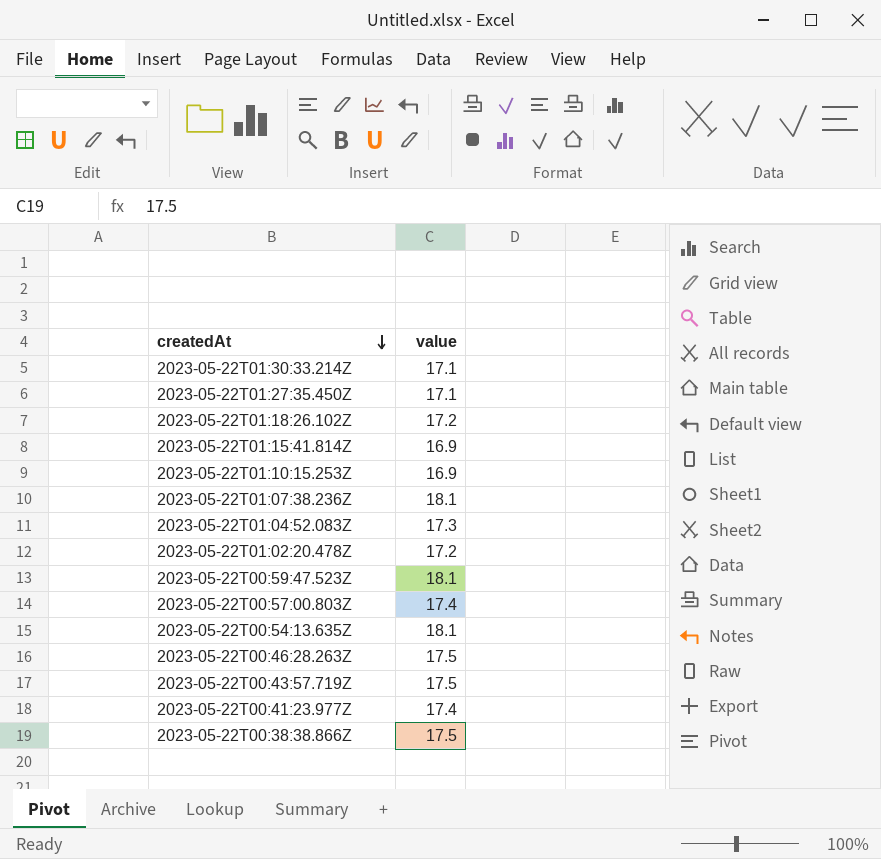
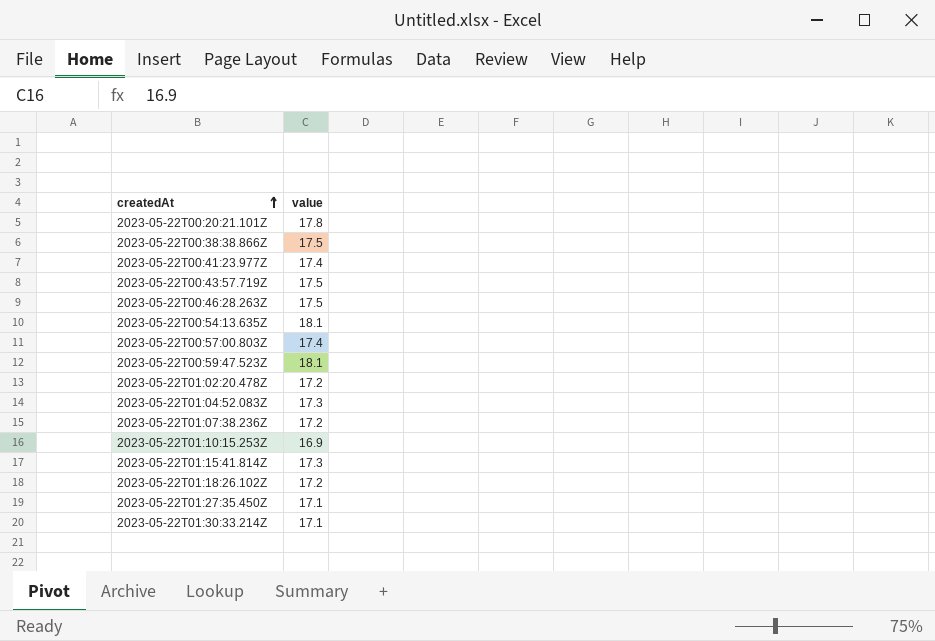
row order: createdAt descending -> createdAt ascending
row 2023-05-22T00:20:21.101Z: none -> 17.8
2023-05-22T01:07:38.236Z | value: 18.1 -> 17.2
2023-05-22T01:15:41.814Z | value: 16.9 -> 17.3

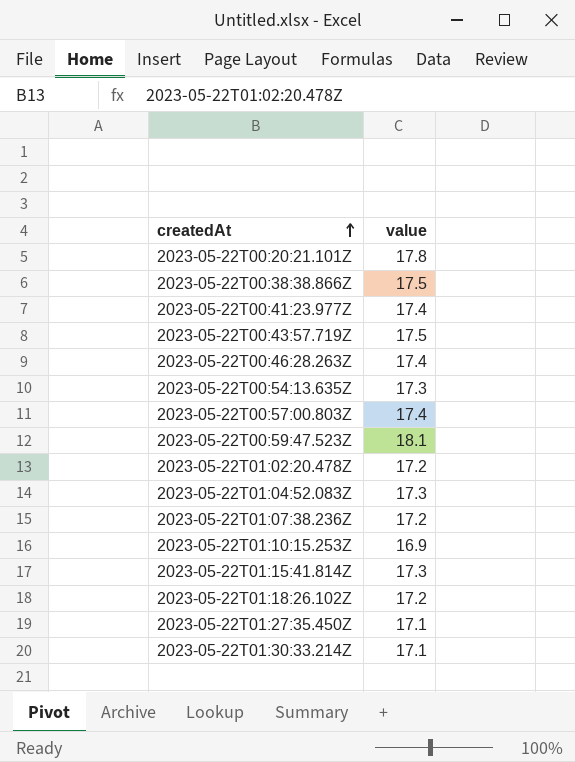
2023-05-22T00:46:28.263Z | value: 17.5 -> 17.4
2023-05-22T00:54:13.635Z | value: 18.1 -> 17.3

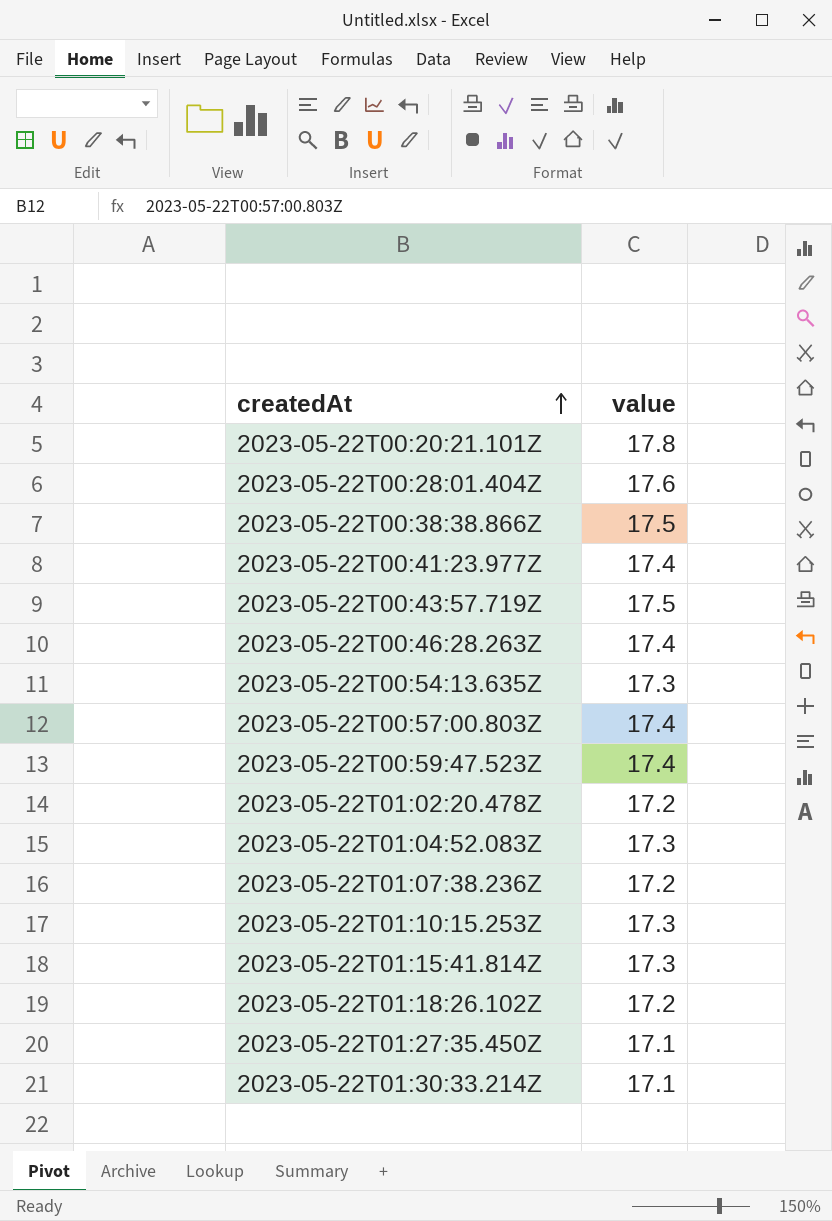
row 2023-05-22T00:28:01.404Z: none -> 17.6
2023-05-22T00:59:47.523Z | value: 18.1 -> 17.4
2023-05-22T01:10:15.253Z | value: 16.9 -> 17.3

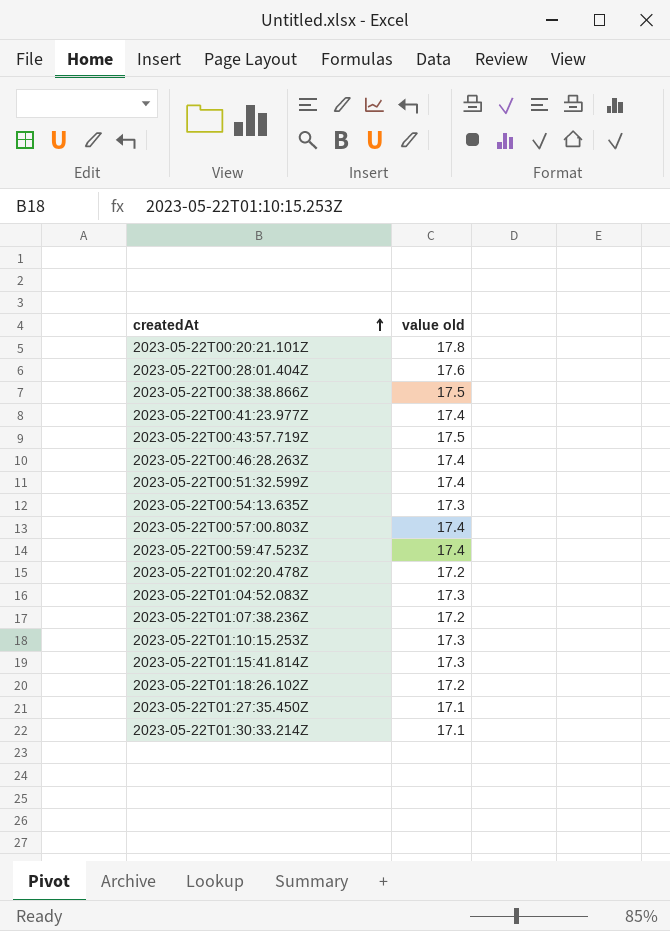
column name: value -> value old
row 2023-05-22T00:51:32.599Z: none -> 17.4

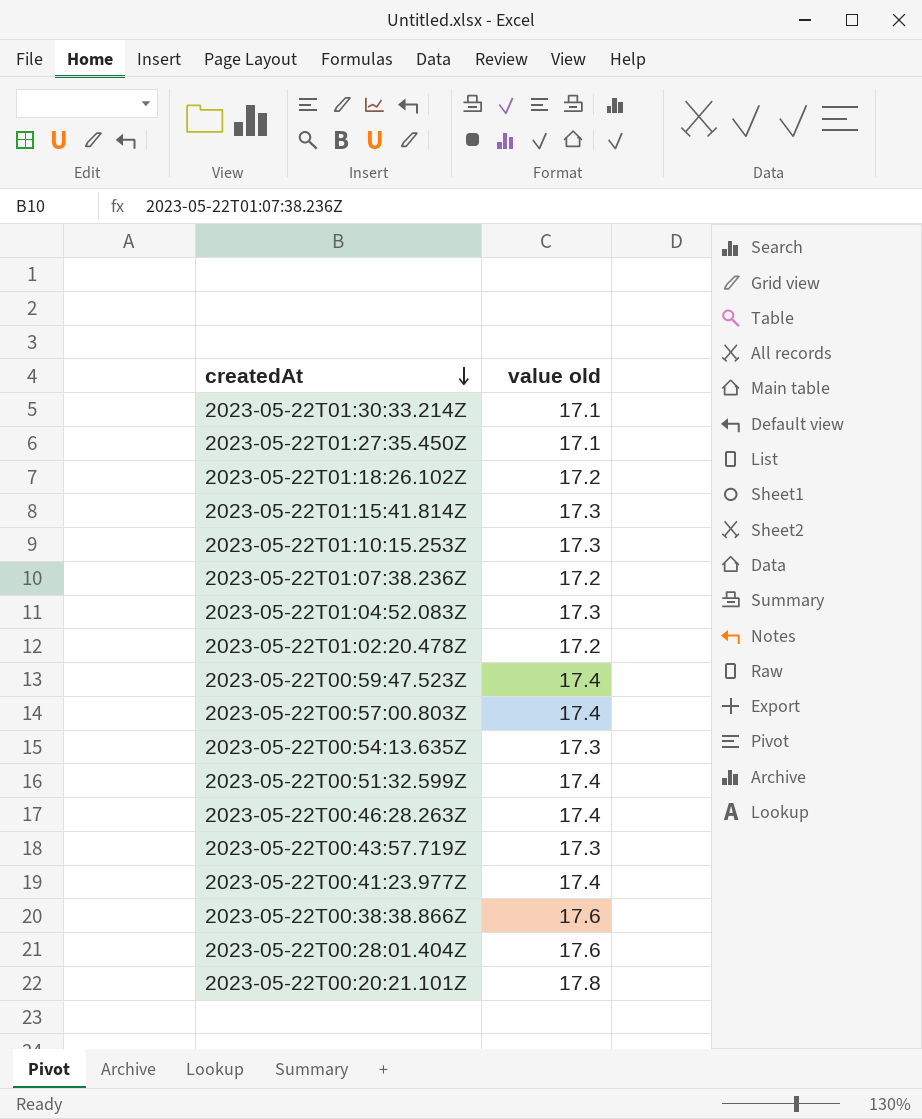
row order: createdAt ascending -> createdAt descending
2023-05-22T00:43:57.719Z | value old: 17.5 -> 17.3
2023-05-22T00:38:38.866Z | value old: 17.5 -> 17.6

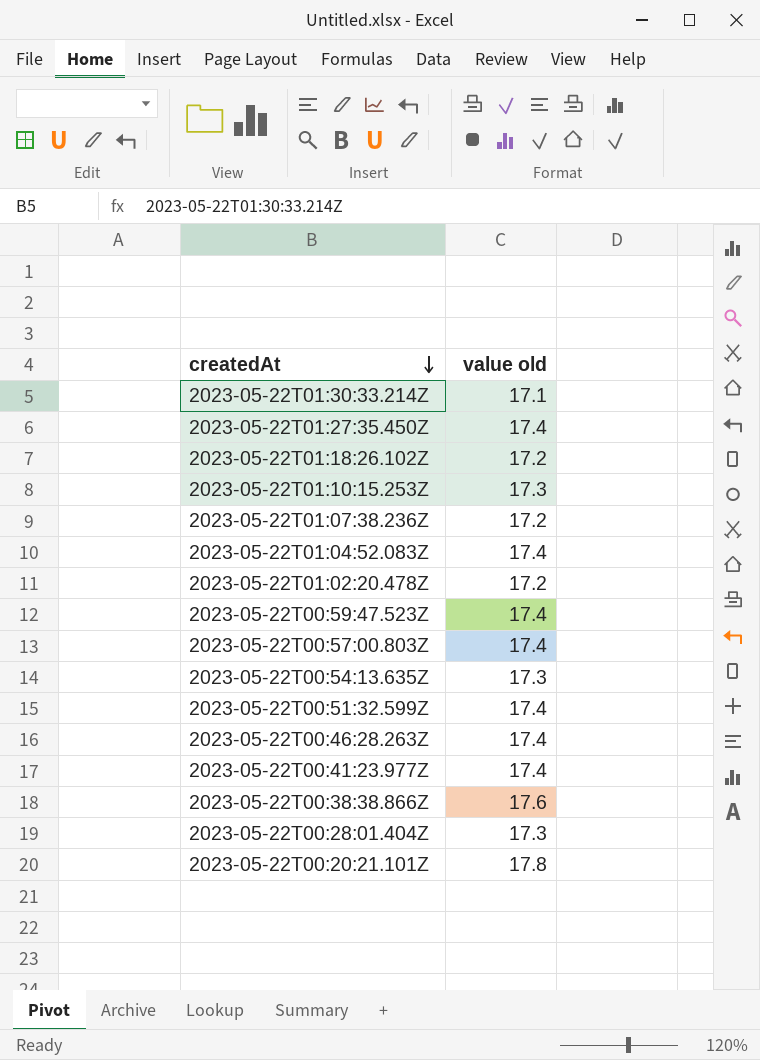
row 2023-05-22T01:15:41.814Z: 17.3 -> none
row 2023-05-22T00:43:57.719Z: 17.3 -> none
2023-05-22T01:27:35.450Z | value old: 17.1 -> 17.4
2023-05-22T01:04:52.083Z | value old: 17.3 -> 17.4
2023-05-22T00:28:01.404Z | value old: 17.6 -> 17.3

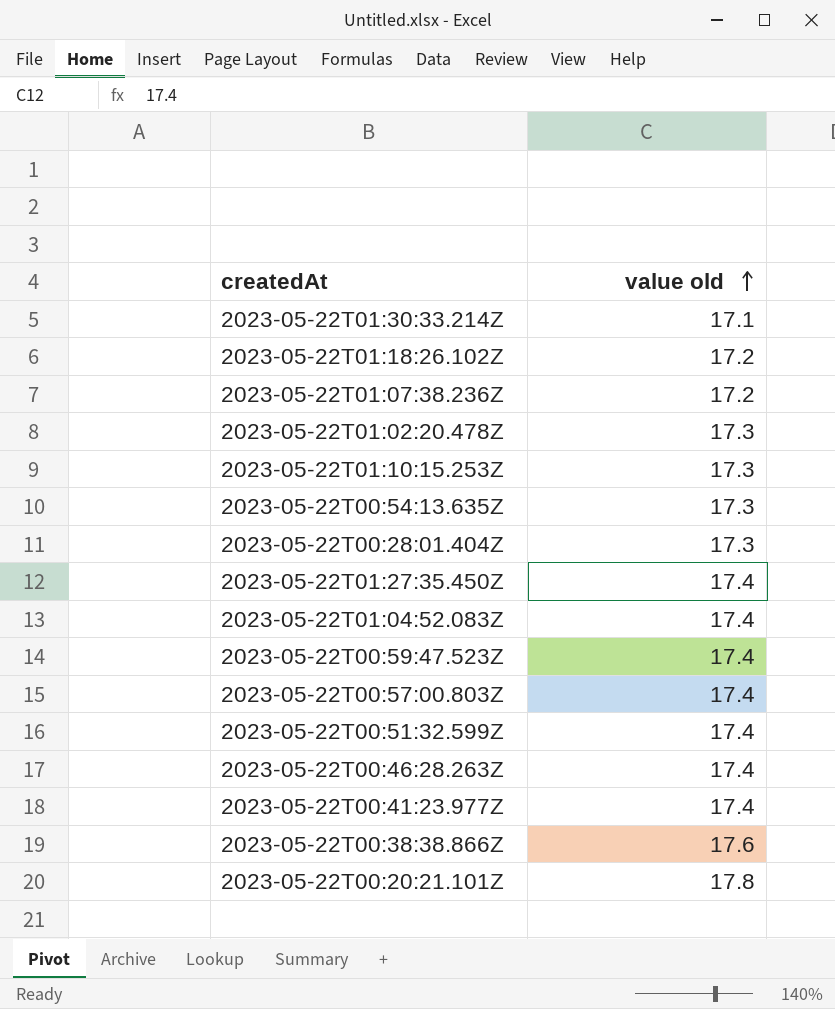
row order: createdAt descending -> value old ascending
2023-05-22T01:02:20.478Z | value old: 17.2 -> 17.3

